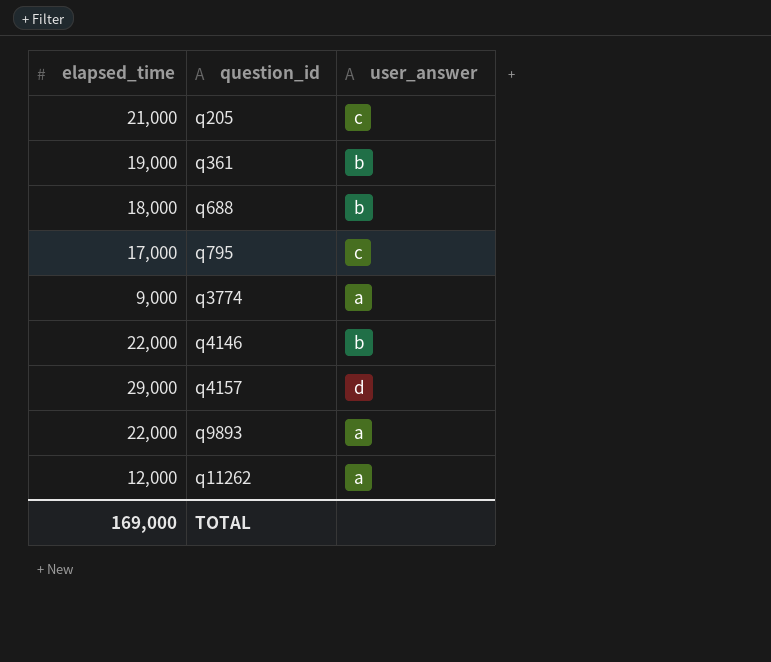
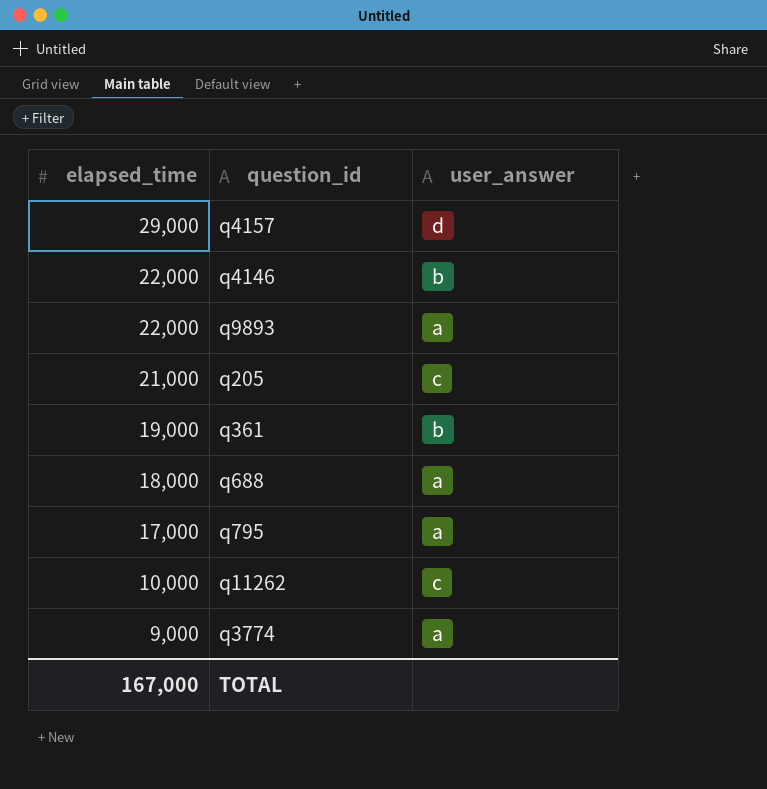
row order: question_id ascending -> elapsed_time descending
q688 | user_answer: b -> a
q795 | user_answer: c -> a
q11262 | elapsed_time: 12,000 -> 10,000
q11262 | user_answer: a -> c
TOTAL | elapsed_time: 169,000 -> 167,000

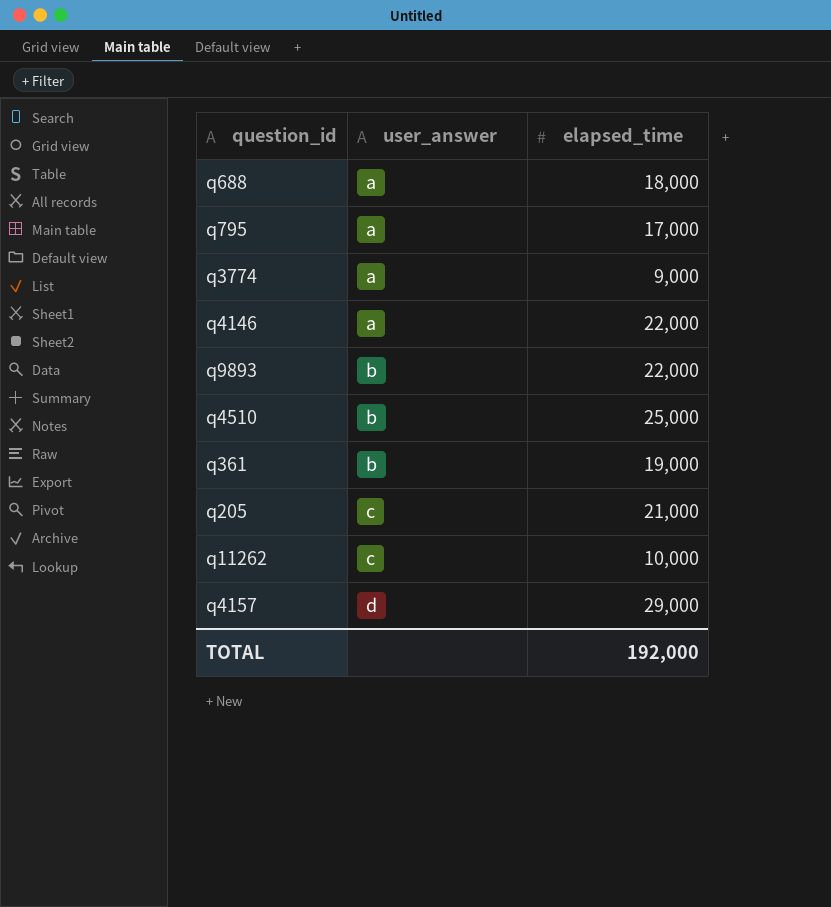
row order: elapsed_time descending -> user_answer ascending
column elapsed_time | position: 1 -> 3
q4146 | user_answer: b -> a
q9893 | user_answer: a -> b
row q4510: none -> b | 25,000
TOTAL | elapsed_time: 167,000 -> 192,000

